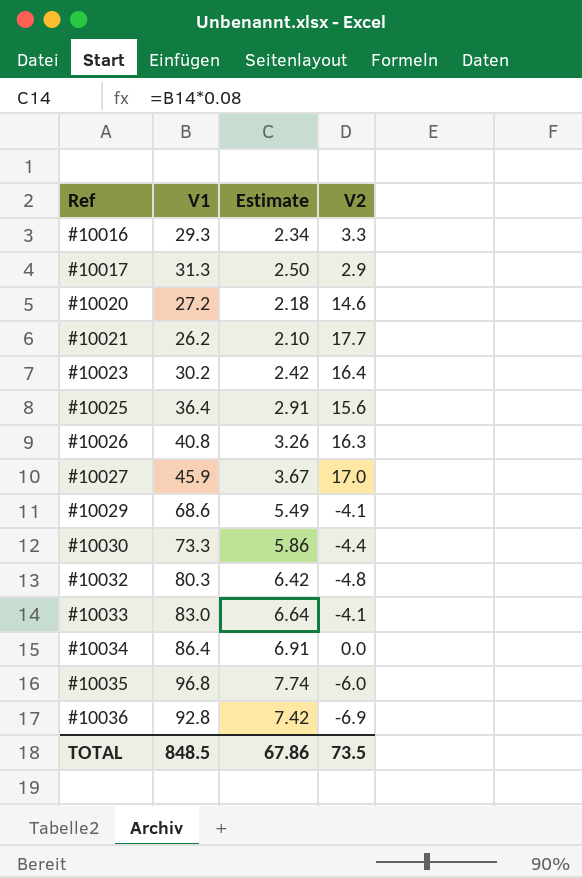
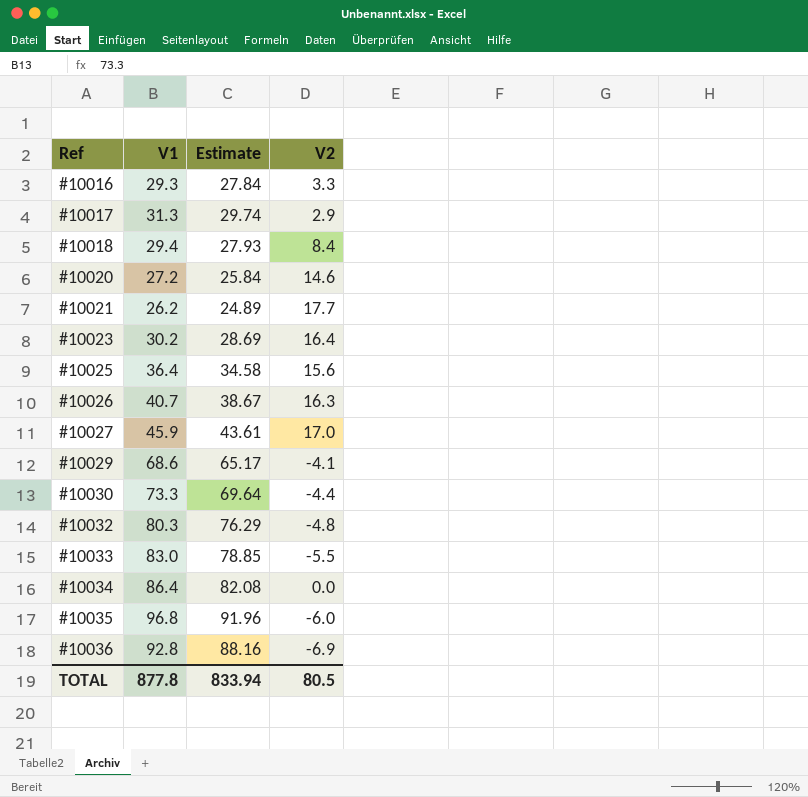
column Estimate | formula: [V1] * 0.08 -> [V1] * 0.95
row #10018: none -> 29.4 | 27.93 | 8.4
#10026 | V1: 40.8 -> 40.7
#10033 | V2: -4.1 -> -5.5
TOTAL | V1: 848.5 -> 877.8
TOTAL | Estimate: 67.86 -> 833.94
TOTAL | V2: 73.5 -> 80.5

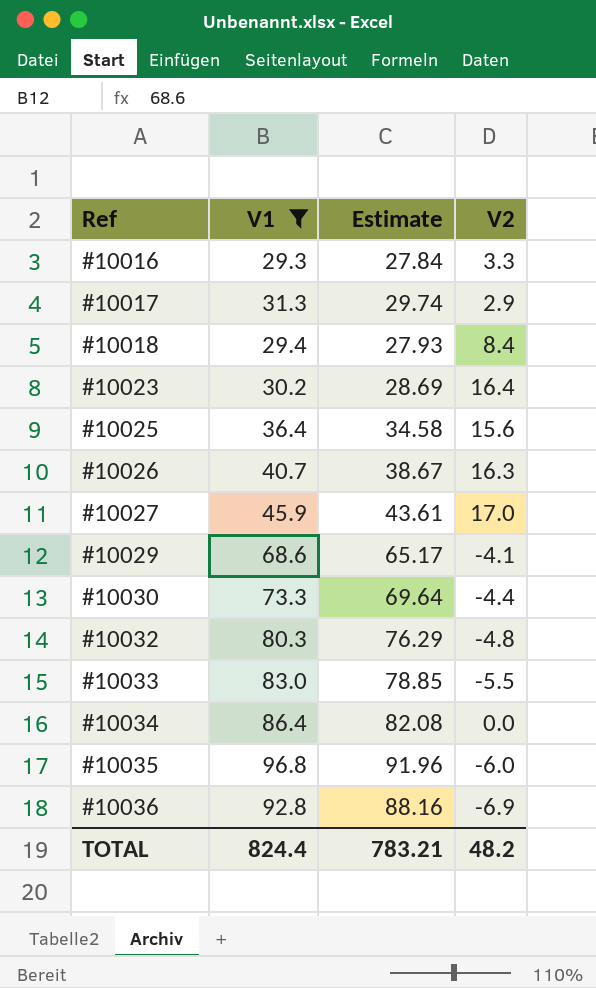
filter: none -> V1 >= 29.3
TOTAL | V1: 877.8 -> 824.4
TOTAL | Estimate: 833.94 -> 783.21
TOTAL | V2: 80.5 -> 48.2

